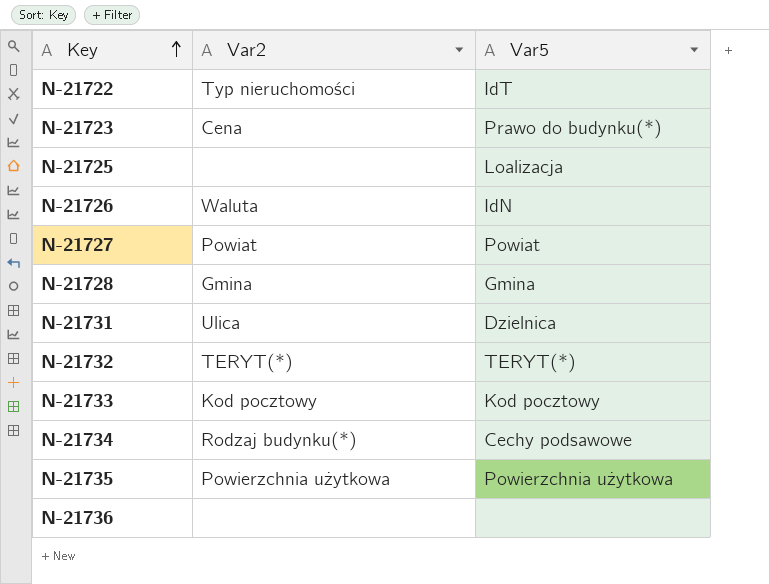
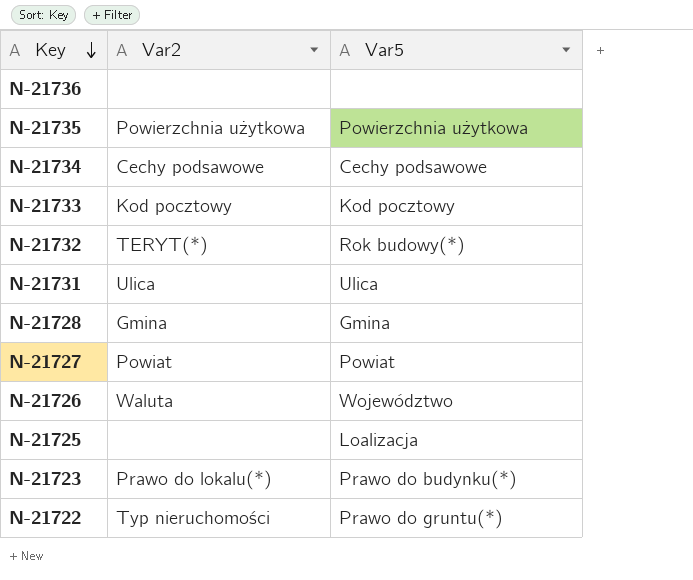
row order: Key ascending -> Key descending
N-21734 | Var2: Rodzaj budynku(*) -> Cechy podsawowe
N-21732 | Var5: TERYT(*) -> Rok budowy(*)
N-21731 | Var5: Dzielnica -> Ulica
N-21726 | Var5: IdN -> Województwo
N-21723 | Var2: Cena -> Prawo do lokalu(*)
N-21722 | Var5: IdT -> Prawo do gruntu(*)

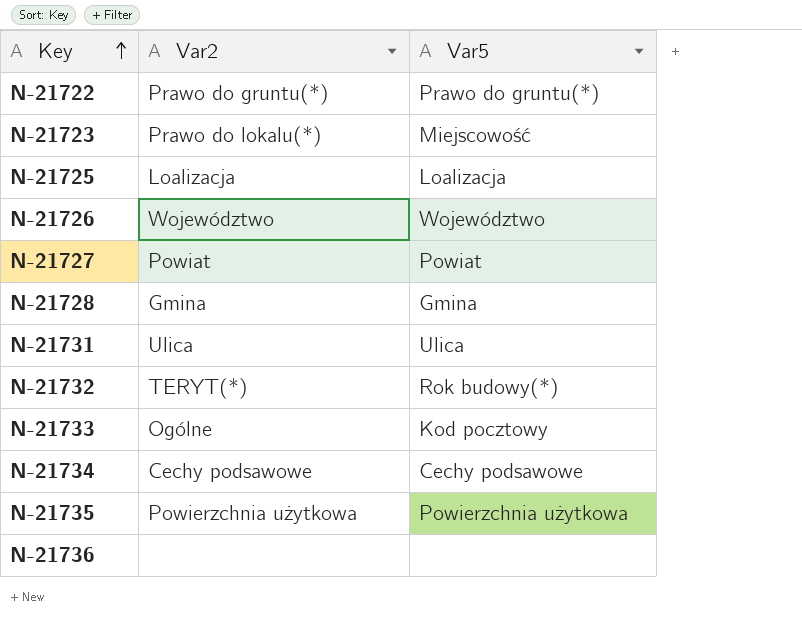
row order: Key descending -> Key ascending
N-21722 | Var2: Typ nieruchomości -> Prawo do gruntu(*)
N-21723 | Var5: Prawo do budynku(*) -> Miejscowość
N-21725 | Var2: none -> Loalizacja
N-21726 | Var2: Waluta -> Województwo
N-21733 | Var2: Kod pocztowy -> Ogólne

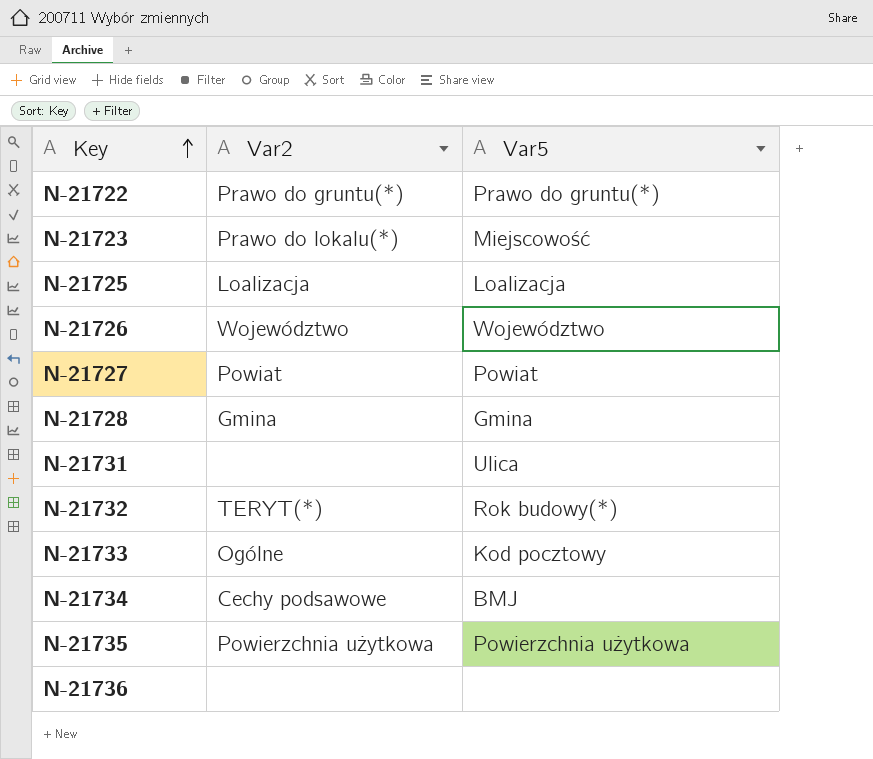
N-21731 | Var2: Ulica -> none
N-21734 | Var5: Cechy podsawowe -> BMJ

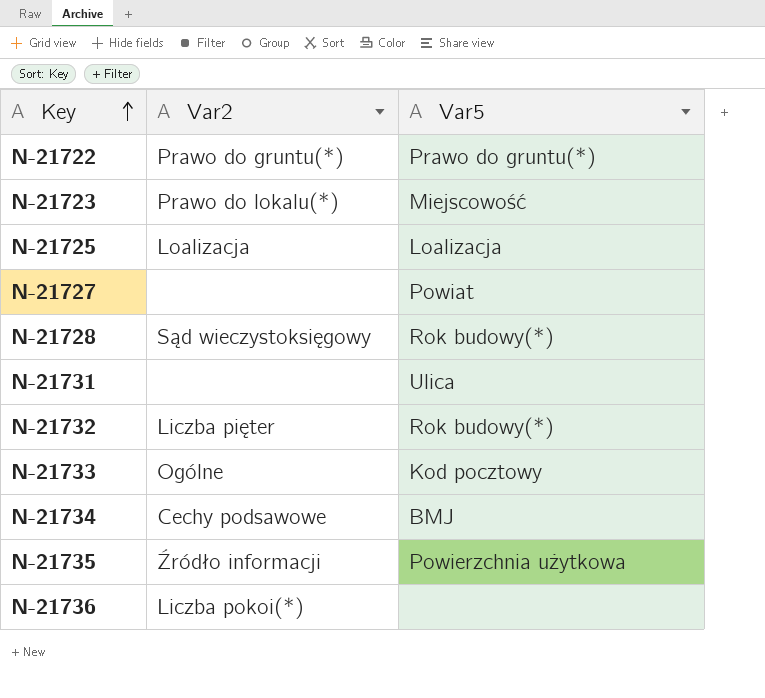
row N-21726: Województwo | Województwo -> none
N-21727 | Var2: Powiat -> none
N-21728 | Var2: Gmina -> Sąd wieczystoksięgowy
N-21728 | Var5: Gmina -> Rok budowy(*)
N-21732 | Var2: TERYT(*) -> Liczba pięter
N-21735 | Var2: Powierzchnia użytkowa -> Źródło informacji
N-21736 | Var2: none -> Liczba pokoi(*)

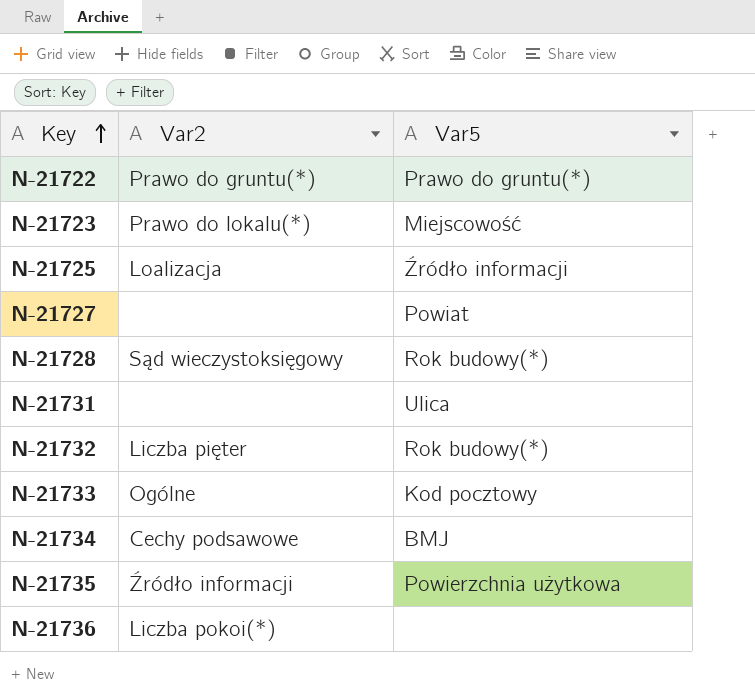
N-21725 | Var5: Loalizacja -> Źródło informacji

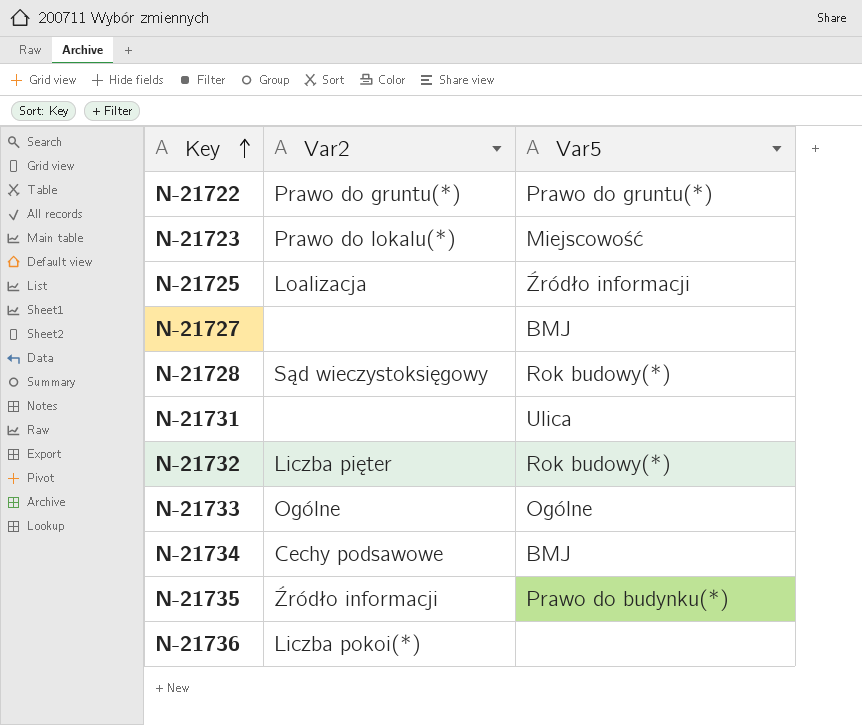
N-21727 | Var5: Powiat -> BMJ
N-21733 | Var5: Kod pocztowy -> Ogólne
N-21735 | Var5: Powierzchnia użytkowa -> Prawo do budynku(*)

